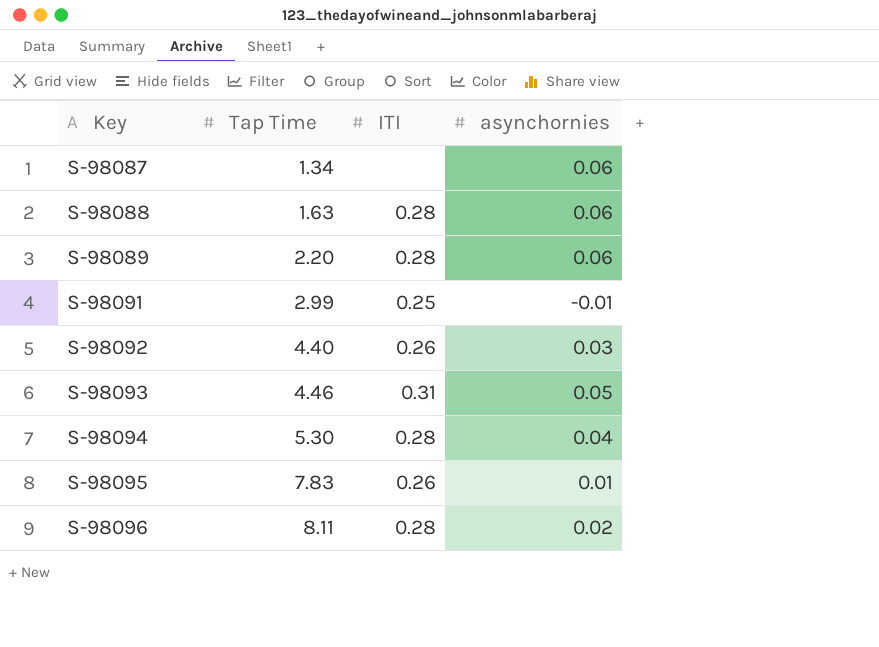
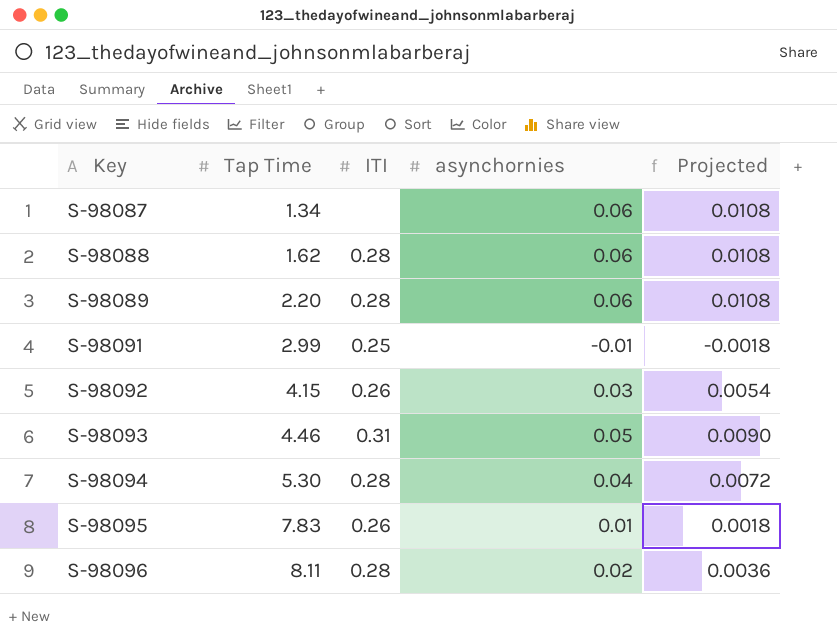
column Projected | formula: none -> [asynchornies] * 0.18
S-98088 | Tap Time: 1.63 -> 1.62
S-98092 | Tap Time: 4.40 -> 4.15

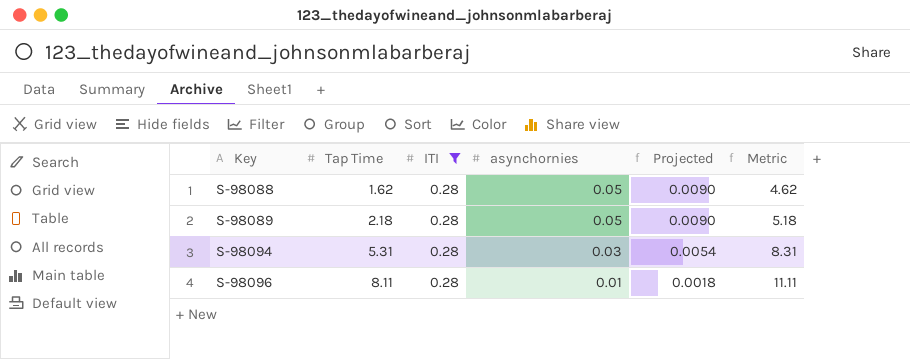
filter: none -> ITI = 0.28
column Metric | formula: none -> [Tap Time] + 3
S-98088 | asynchornies: 0.06 -> 0.05
S-98088 | Projected: 0.0108 -> 0.0090
S-98089 | Tap Time: 2.20 -> 2.18
S-98089 | asynchornies: 0.06 -> 0.05
S-98089 | Projected: 0.0108 -> 0.0090
S-98094 | Tap Time: 5.30 -> 5.31
S-98094 | asynchornies: 0.04 -> 0.03
S-98094 | Projected: 0.0072 -> 0.0054
S-98096 | asynchornies: 0.02 -> 0.01
S-98096 | Projected: 0.0036 -> 0.0018

